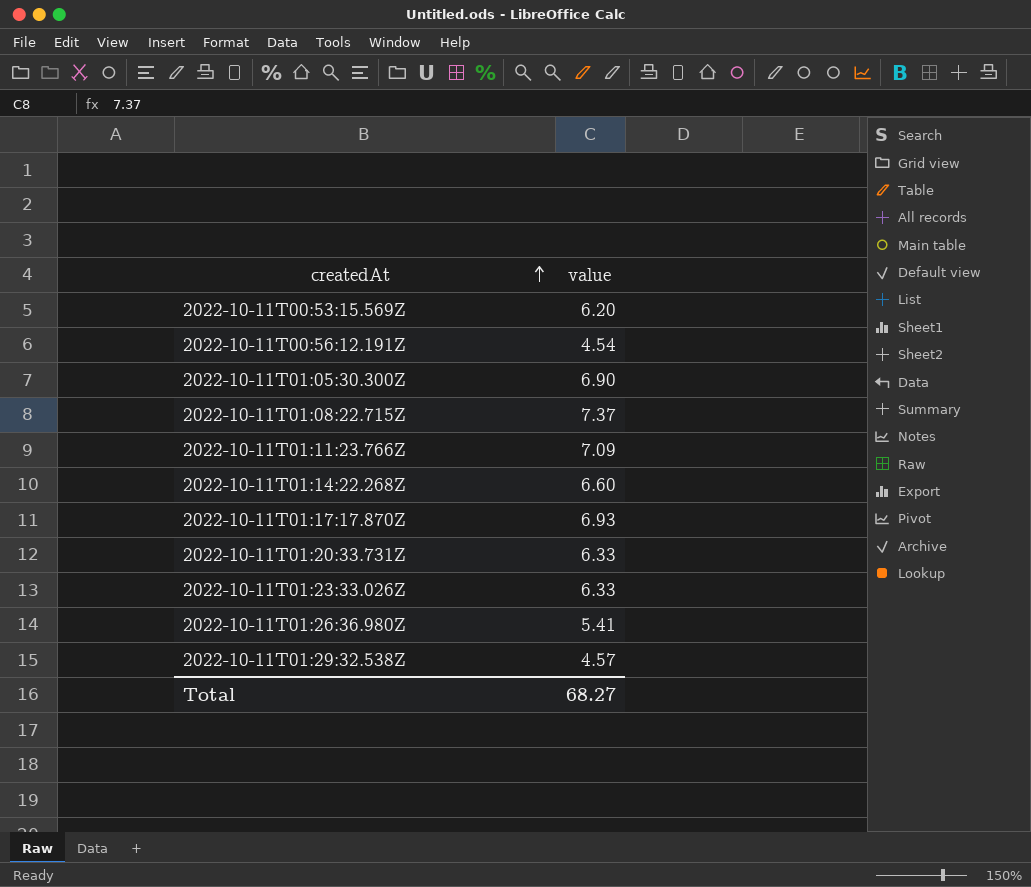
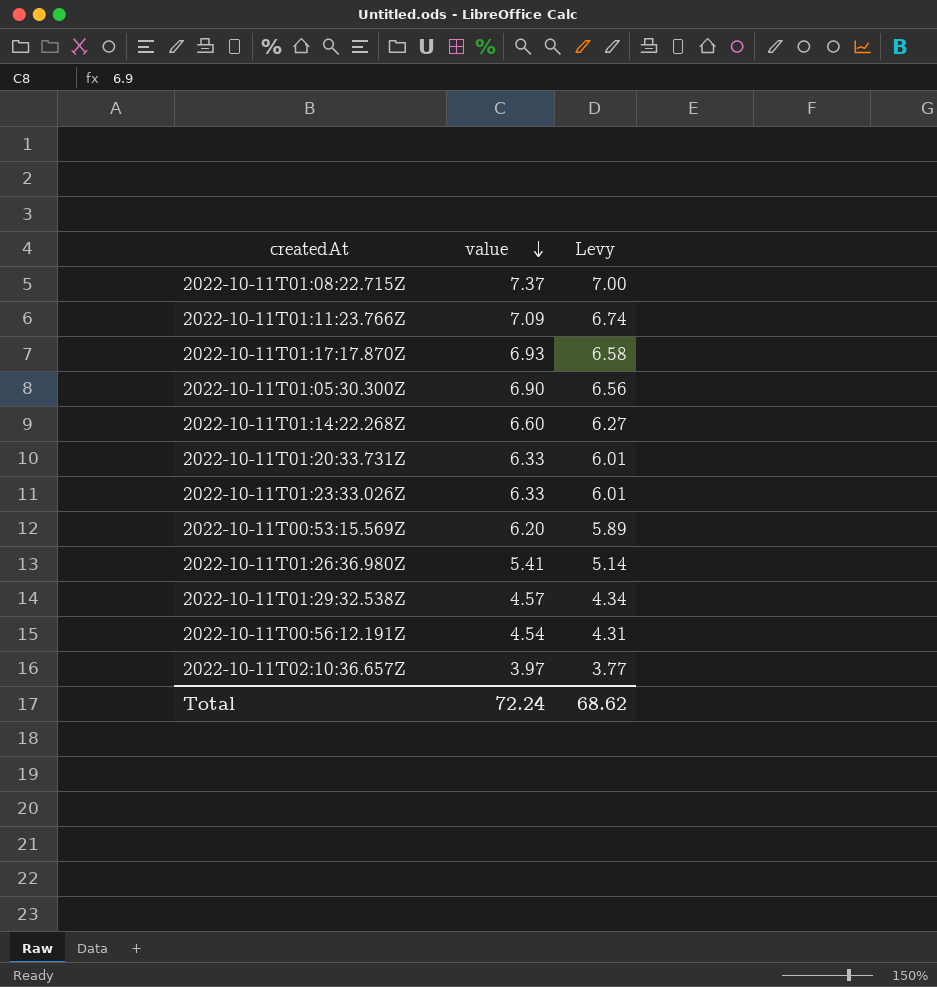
row order: createdAt ascending -> value descending
column Levy | formula: none -> [value] * 0.95
row 2022-10-11T02:10:36.657Z: none -> 3.97 | 3.77
Total | value: 68.27 -> 72.24

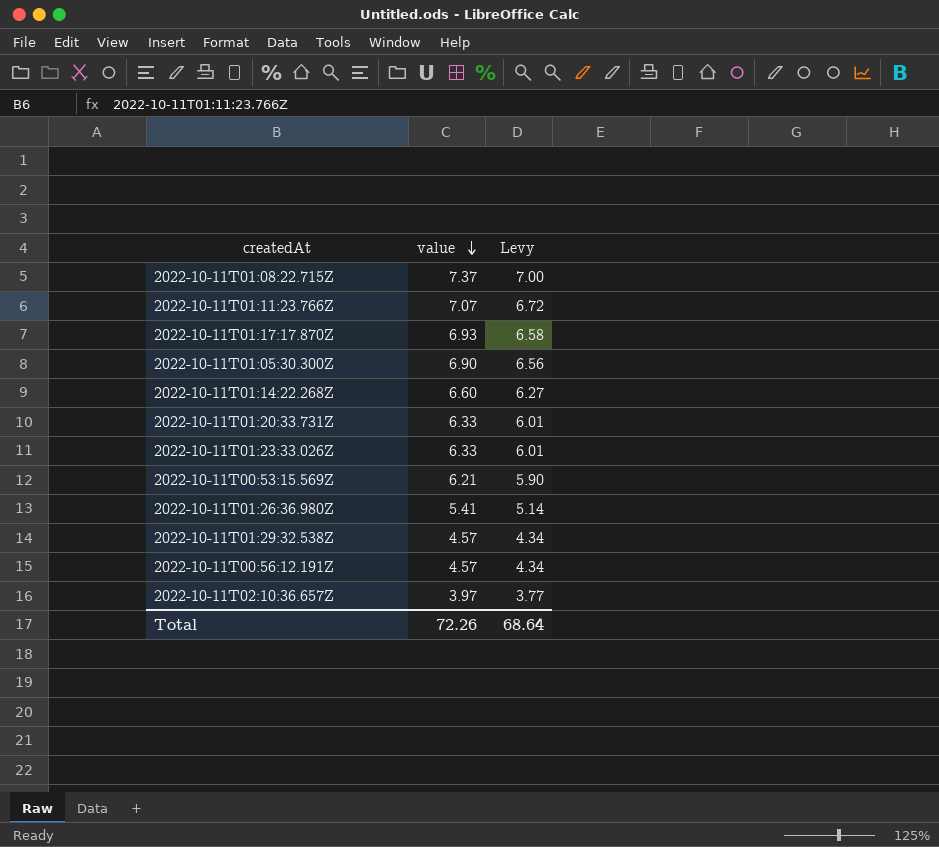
2022-10-11T01:11:23.766Z | value: 7.09 -> 7.07
2022-10-11T01:11:23.766Z | Levy: 6.74 -> 6.72
2022-10-11T00:53:15.569Z | value: 6.20 -> 6.21
2022-10-11T00:53:15.569Z | Levy: 5.89 -> 5.90
2022-10-11T00:56:12.191Z | value: 4.54 -> 4.57
2022-10-11T00:56:12.191Z | Levy: 4.31 -> 4.34
Total | value: 72.24 -> 72.26
Total | Levy: 68.62 -> 68.64

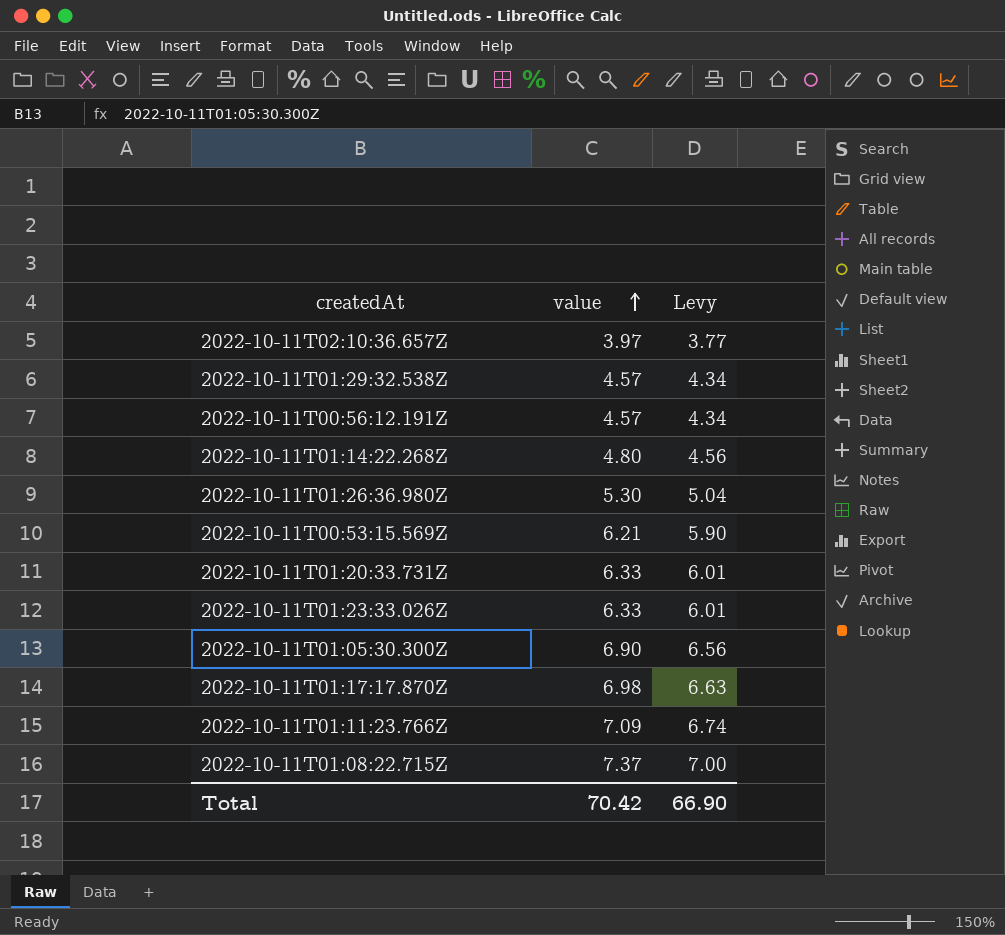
row order: value descending -> value ascending
2022-10-11T01:14:22.268Z | value: 6.60 -> 4.80
2022-10-11T01:14:22.268Z | Levy: 6.27 -> 4.56
2022-10-11T01:26:36.980Z | value: 5.41 -> 5.30
2022-10-11T01:26:36.980Z | Levy: 5.14 -> 5.04
2022-10-11T01:17:17.870Z | value: 6.93 -> 6.98
2022-10-11T01:17:17.870Z | Levy: 6.58 -> 6.63
2022-10-11T01:11:23.766Z | value: 7.07 -> 7.09
2022-10-11T01:11:23.766Z | Levy: 6.72 -> 6.74
Total | value: 72.26 -> 70.42
Total | Levy: 68.64 -> 66.90

